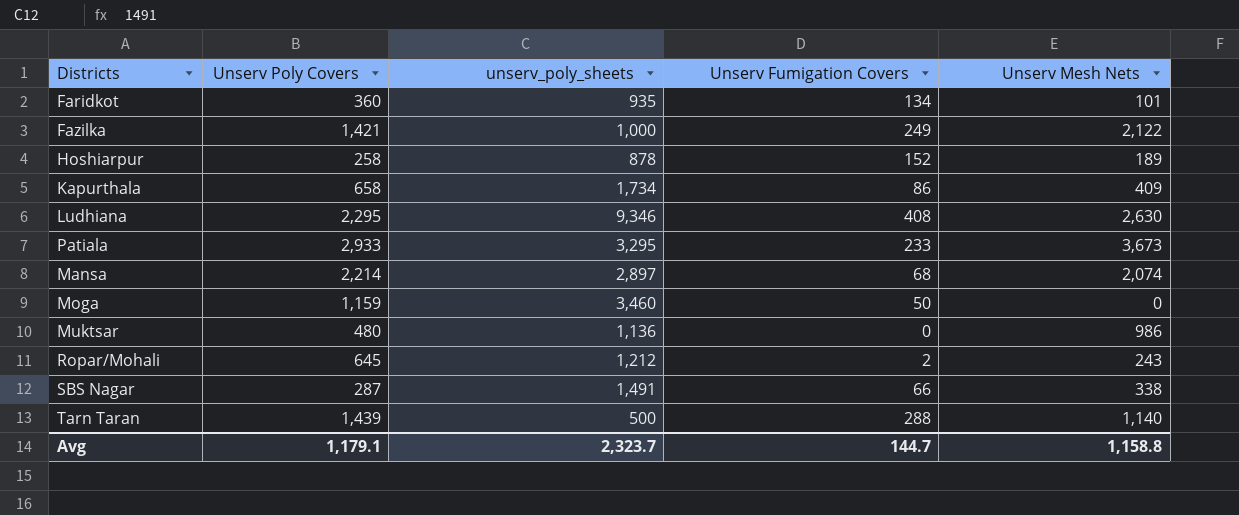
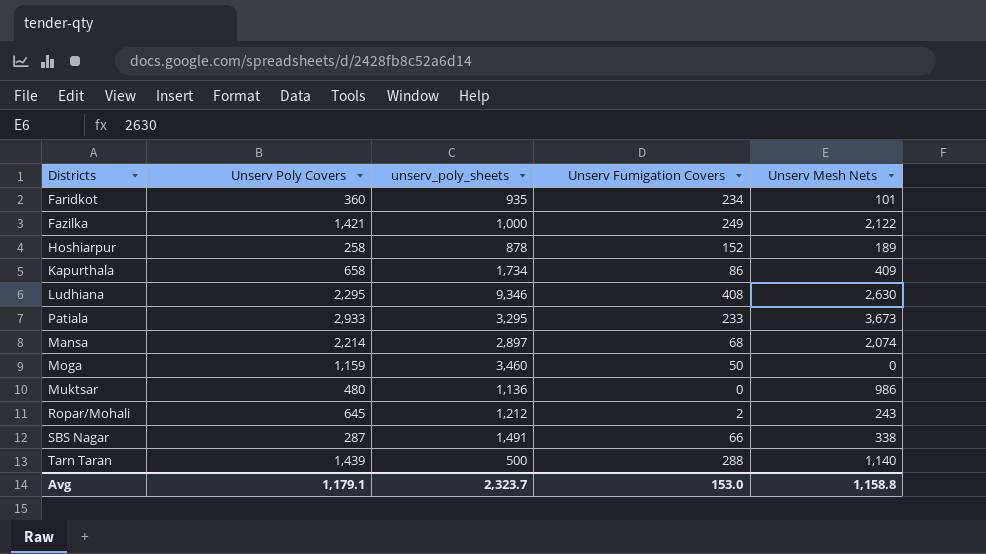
Faridkot | Unserv Fumigation Covers: 134 -> 234
Avg | Unserv Fumigation Covers: 144.7 -> 153.0

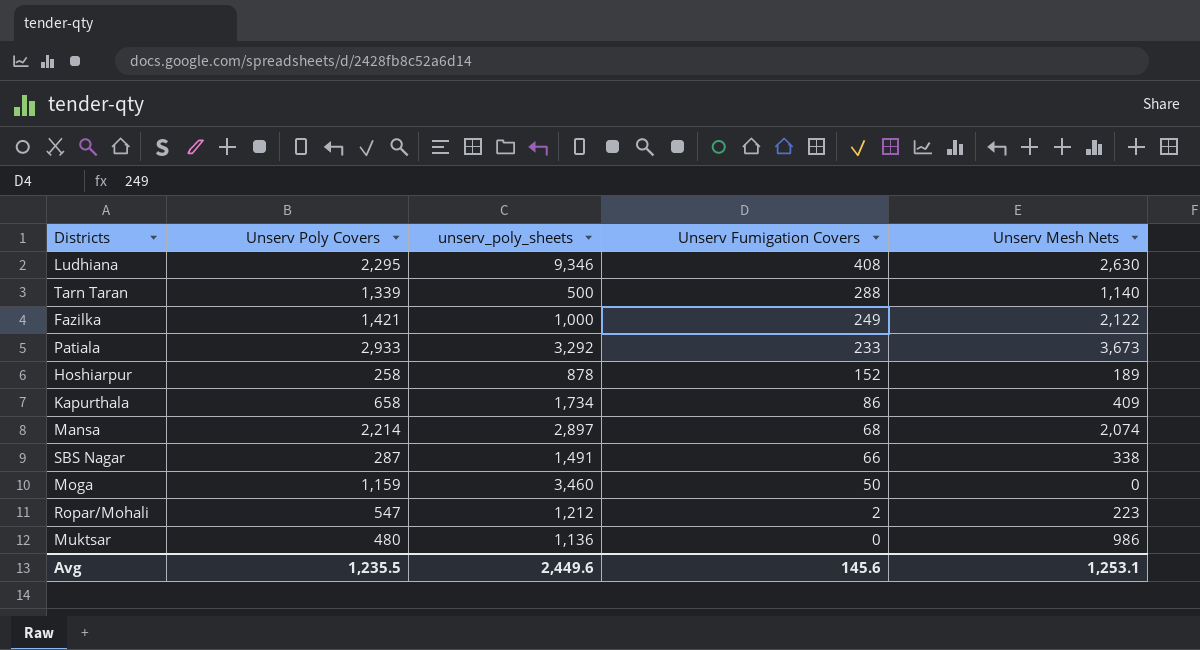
row order: none -> Unserv Fumigation Covers descending
row Faridkot: 360 | 935 | 234 | 101 -> none
Tarn Taran | Unserv Poly Covers: 1,439 -> 1,339
Patiala | unserv_poly_sheets: 3,295 -> 3,292
Ropar/Mohali | Unserv Poly Covers: 645 -> 547
Ropar/Mohali | Unserv Mesh Nets: 243 -> 223
Avg | Unserv Poly Covers: 1,179.1 -> 1,235.5
Avg | unserv_poly_sheets: 2,323.7 -> 2,449.6
Avg | Unserv Fumigation Covers: 153.0 -> 145.6
Avg | Unserv Mesh Nets: 1,158.8 -> 1,253.1

